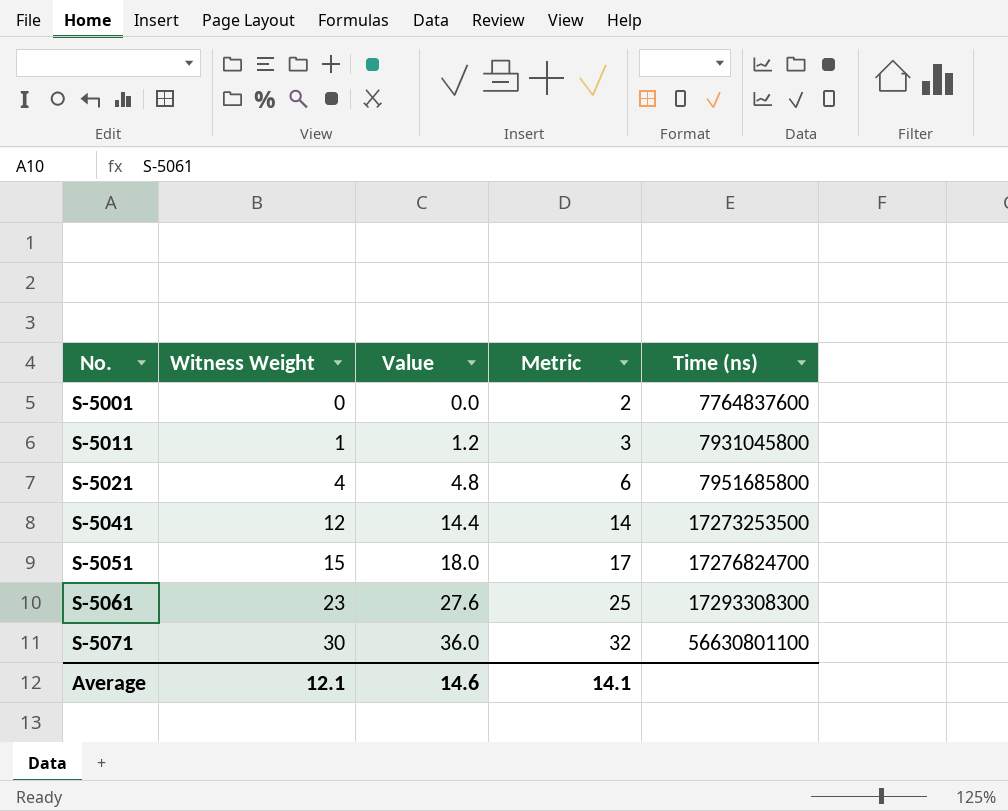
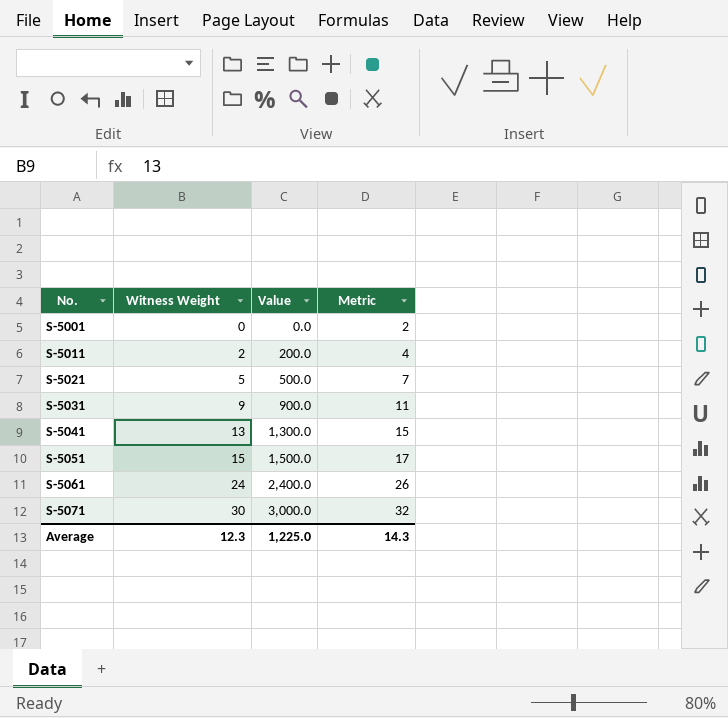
column Time (ns) | position: 5 -> none
column Value | formula: [Witness Weight] * 1.2 -> [Witness Weight] * 100
S-5011 | Witness Weight: 1 -> 2
S-5011 | Metric: 3 -> 4
S-5021 | Witness Weight: 4 -> 5
S-5021 | Metric: 6 -> 7
row S-5031: none -> 9 | 900.0 | 11
S-5041 | Witness Weight: 12 -> 13
S-5041 | Metric: 14 -> 15
S-5061 | Witness Weight: 23 -> 24
S-5061 | Metric: 25 -> 26
Average | Witness Weight: 12.1 -> 12.3
Average | Value: 14.6 -> 1,225.0
Average | Metric: 14.1 -> 14.3

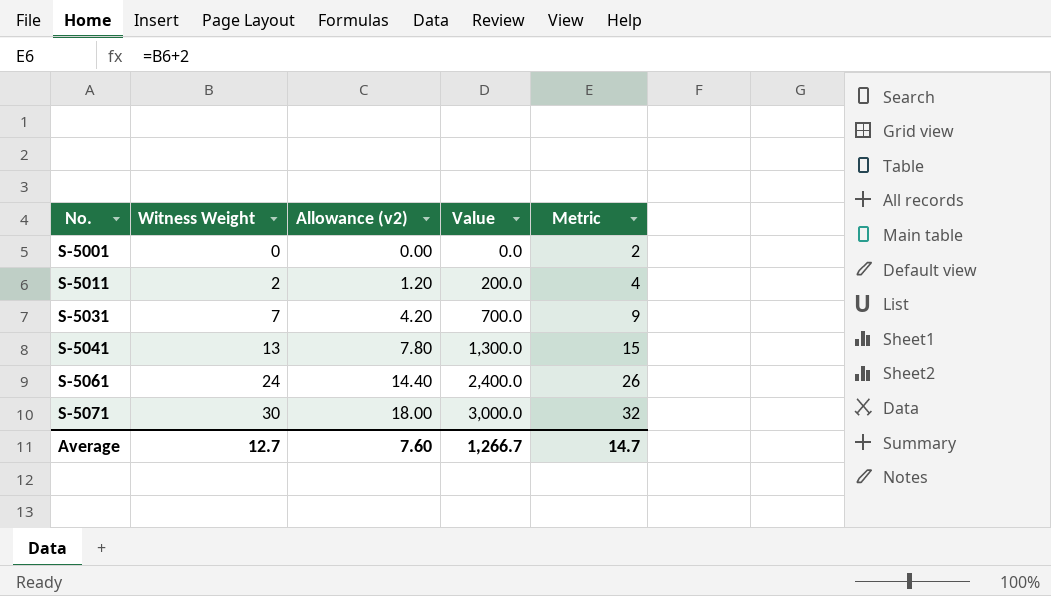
column Allowance (v2) | formula: none -> [Witness Weight] * 0.6
row S-5021: 5 | 500.0 | 7 -> none
row S-5051: 15 | 1,500.0 | 17 -> none
S-5031 | Witness Weight: 9 -> 7
S-5031 | Value: 900.0 -> 700.0
S-5031 | Metric: 11 -> 9
Average | Witness Weight: 12.3 -> 12.7
Average | Value: 1,225.0 -> 1,266.7
Average | Metric: 14.3 -> 14.7

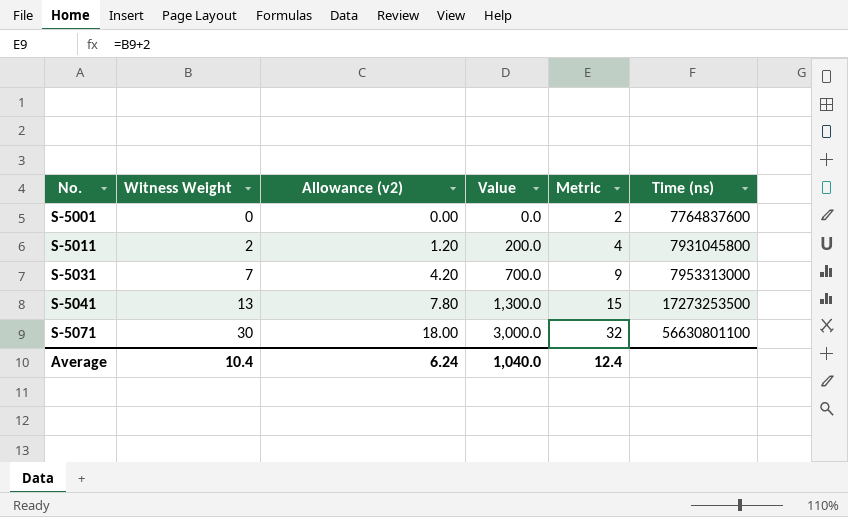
column Time (ns) | position: none -> 6
row S-5061: 24 | 14.40 | 2,400.0 | 26 -> none
Average | Witness Weight: 12.7 -> 10.4
Average | Allowance (v2): 7.60 -> 6.24
Average | Value: 1,266.7 -> 1,040.0
Average | Metric: 14.7 -> 12.4

